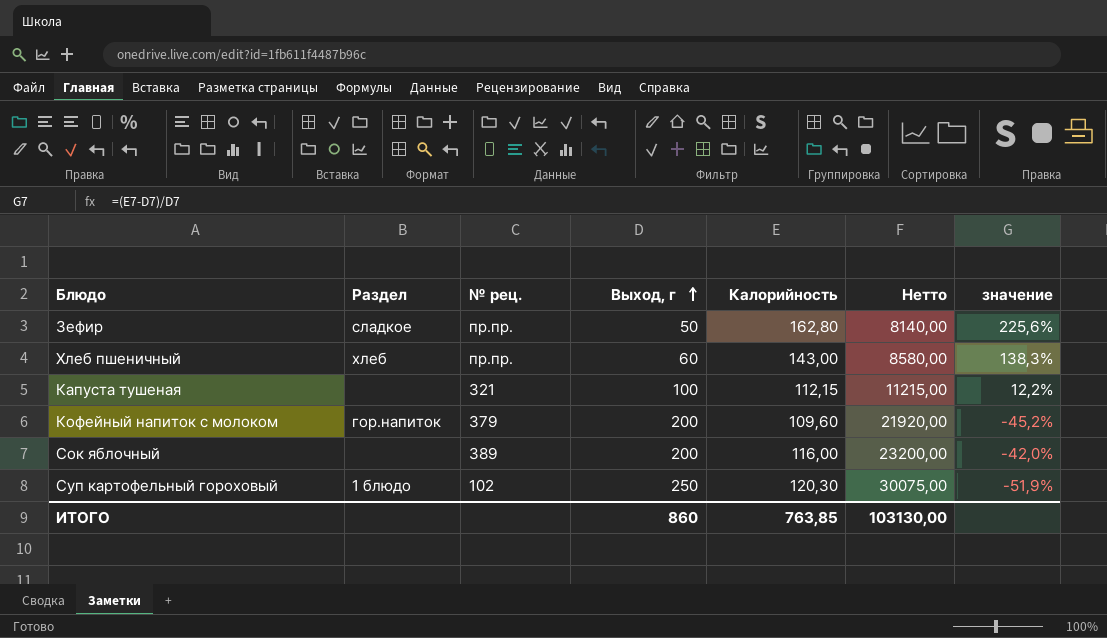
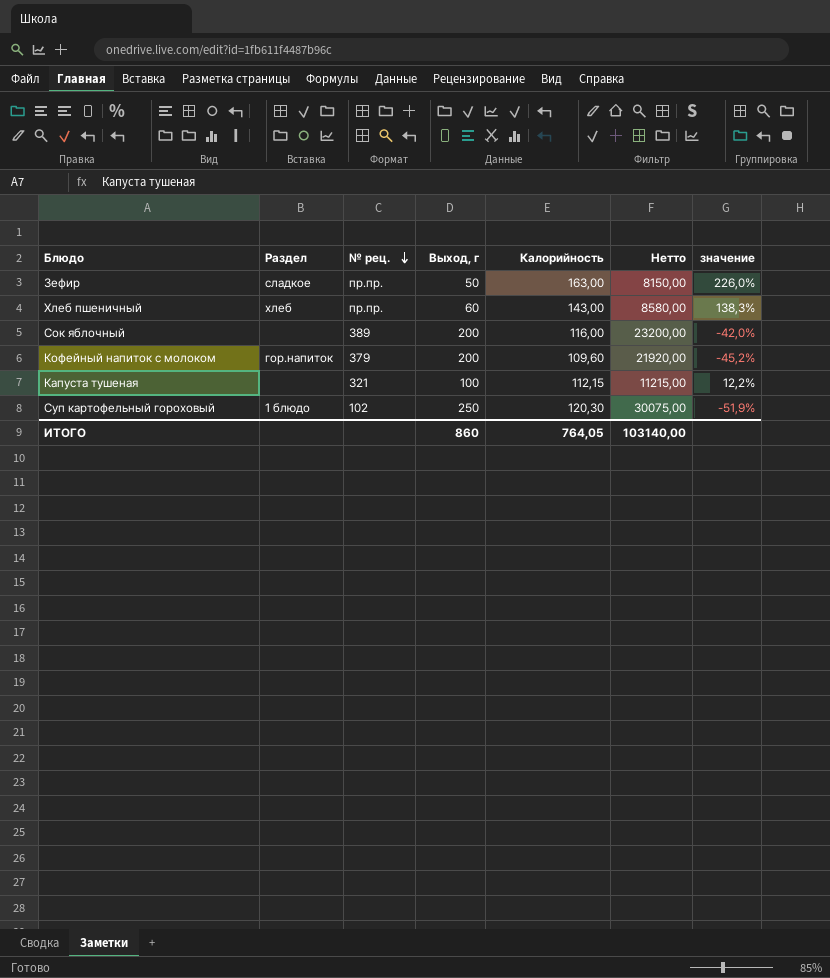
row order: Выход, г ascending -> № рец. descending
Зефир | Калорийность: 162,80 -> 163,00
Зефир | Нетто: 8140,00 -> 8150,00
Зефир | значение: 225,6% -> 226,0%
ИТОГО | Калорийность: 763,85 -> 764,05
ИТОГО | Нетто: 103130,00 -> 103140,00

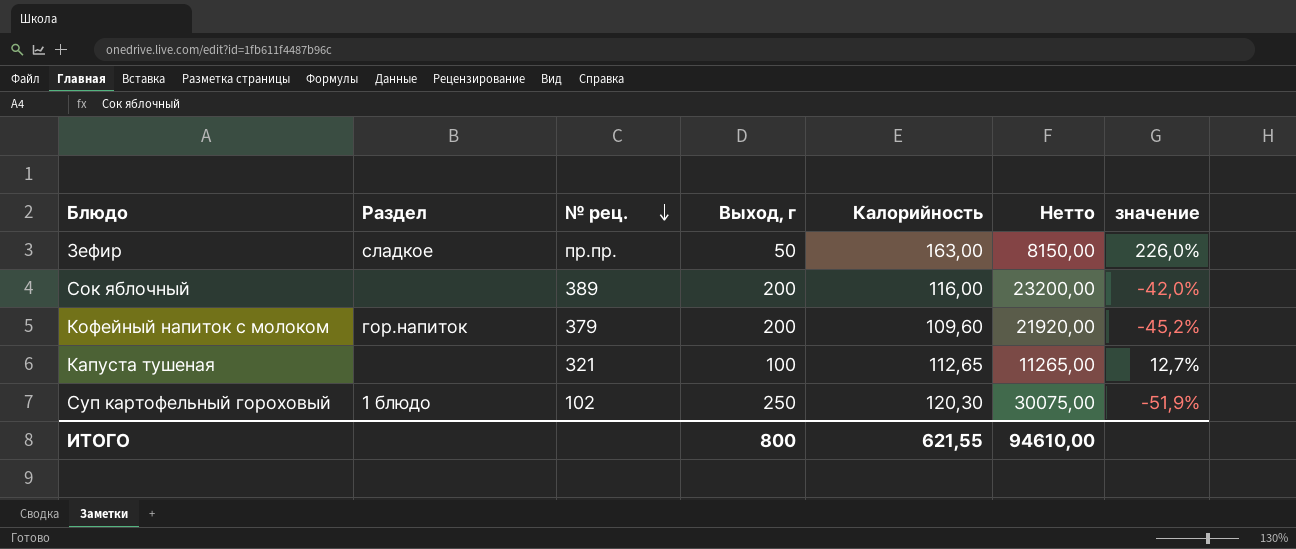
row Хлеб пшеничный: хлеб | пр.пр. | 60 | 143,00 | 8580,00 | 138,3% -> none
Капуста тушеная | Калорийность: 112,15 -> 112,65
Капуста тушеная | Нетто: 11215,00 -> 11265,00
Капуста тушеная | значение: 12,2% -> 12,7%
ИТОГО | Выход, г: 860 -> 800
ИТОГО | Калорийность: 764,05 -> 621,55
ИТОГО | Нетто: 103140,00 -> 94610,00

